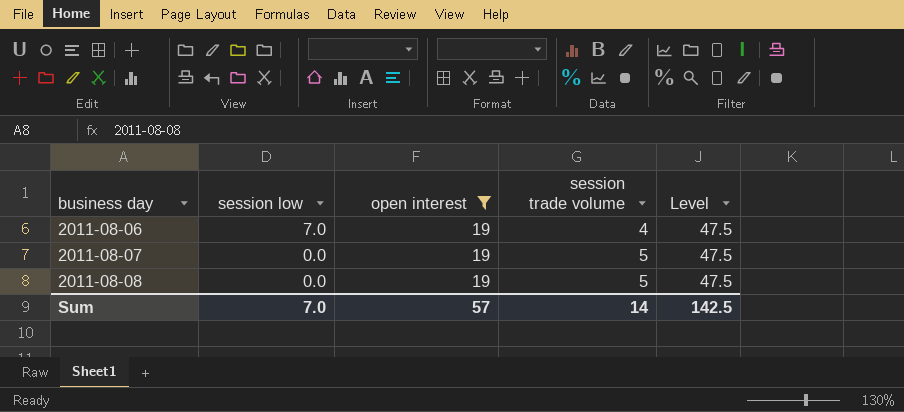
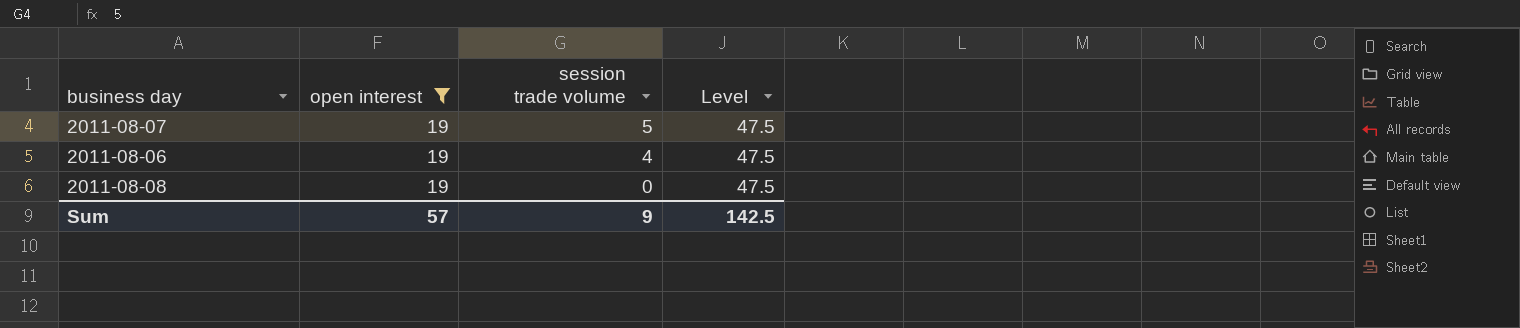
row order: business day ascending -> session trade volume descending
column session low | position: 2 -> none
2011-08-08 | session trade volume: 5 -> 0
Sum | session trade volume: 14 -> 9

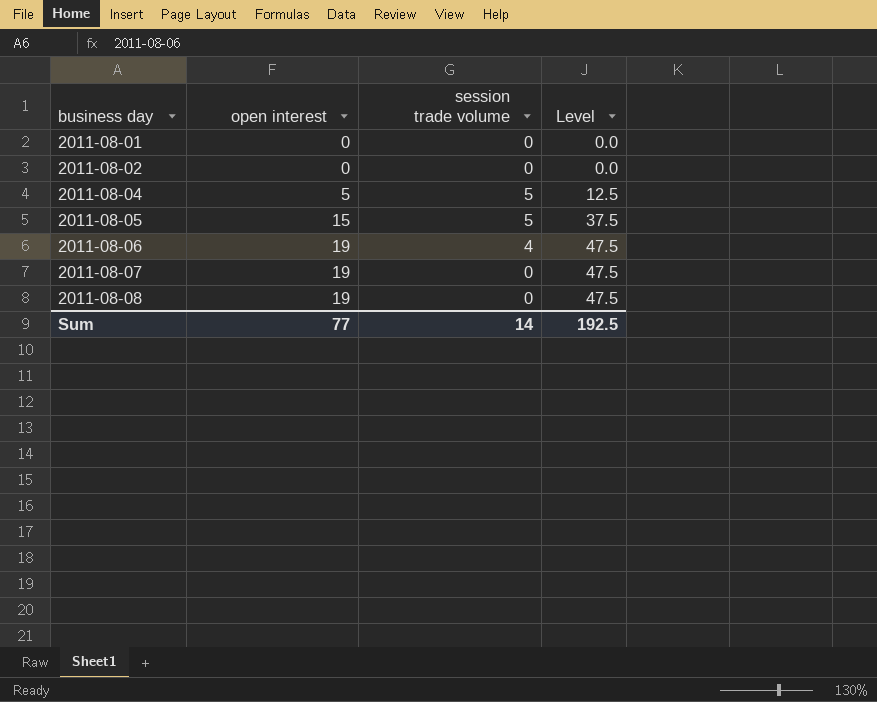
filter: open interest = 19 -> none
row order: session trade volume descending -> business day ascending
2011-08-07 | session trade volume: 5 -> 0
Sum | open interest: 57 -> 77
Sum | session trade volume: 9 -> 14
Sum | Level: 142.5 -> 192.5

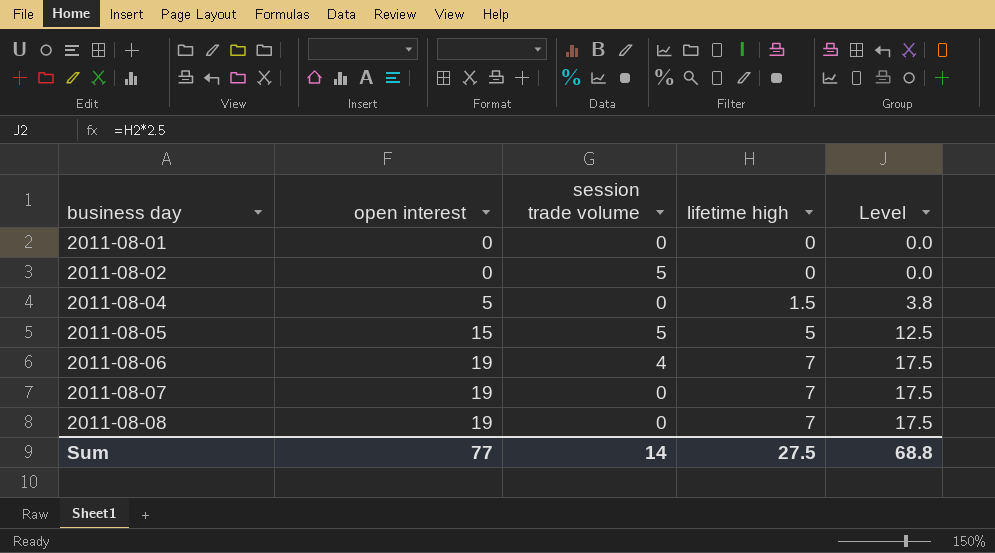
column lifetime high | position: none -> 4
column Level | formula: [open interest] * 2.5 -> [lifetime high] * 2.5
2011-08-02 | session trade volume: 0 -> 5
2011-08-04 | session trade volume: 5 -> 0
Sum | Level: 192.5 -> 68.8

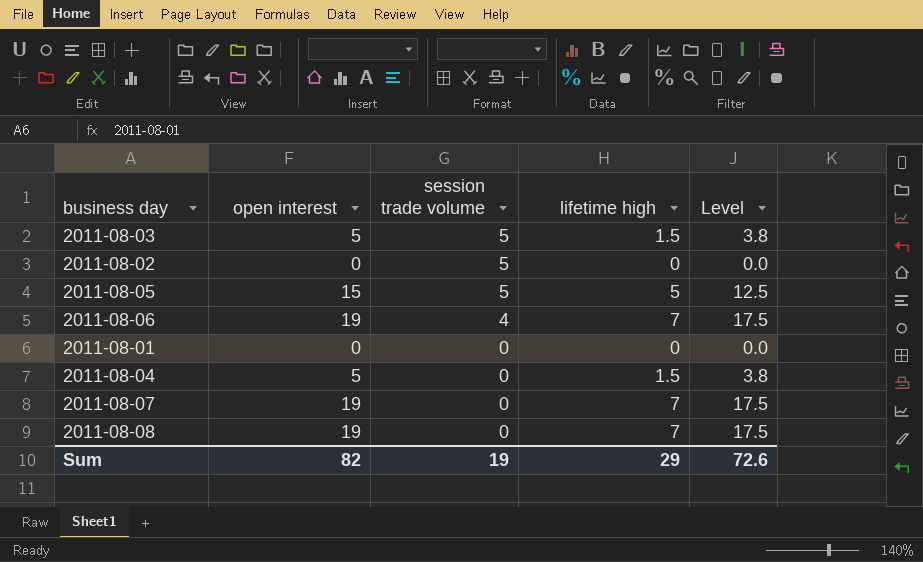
row order: business day ascending -> session trade volume descending
row 2011-08-03: none -> 5 | 5 | 1.5 | 3.8
Sum | open interest: 77 -> 82
Sum | session trade volume: 14 -> 19
Sum | lifetime high: 27.5 -> 29
Sum | Level: 68.8 -> 72.6

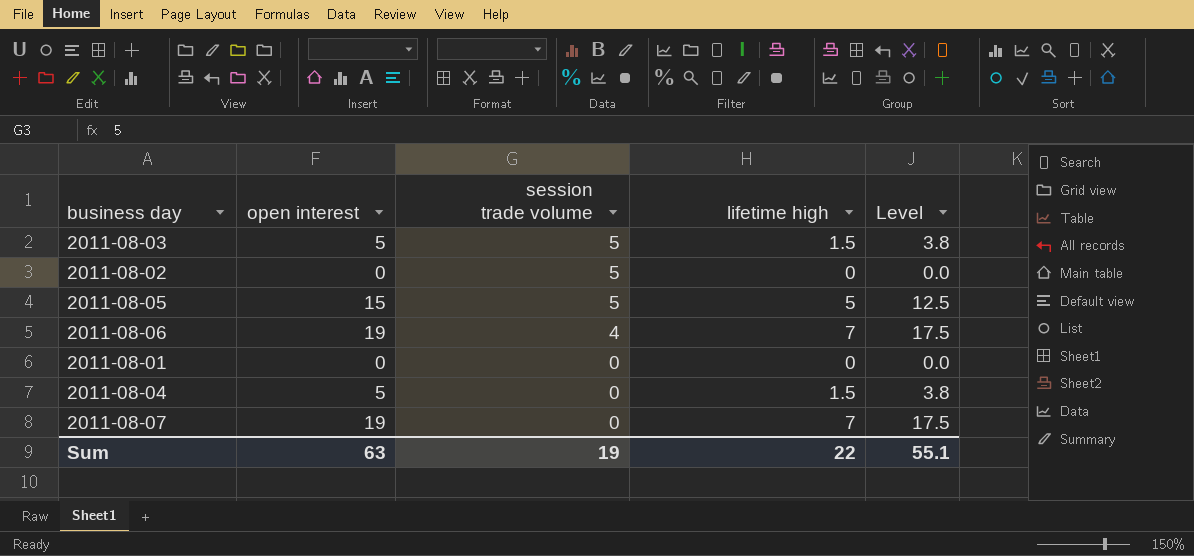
row 2011-08-08: 19 | 0 | 7 | 17.5 -> none
Sum | open interest: 82 -> 63
Sum | lifetime high: 29 -> 22
Sum | Level: 72.6 -> 55.1

